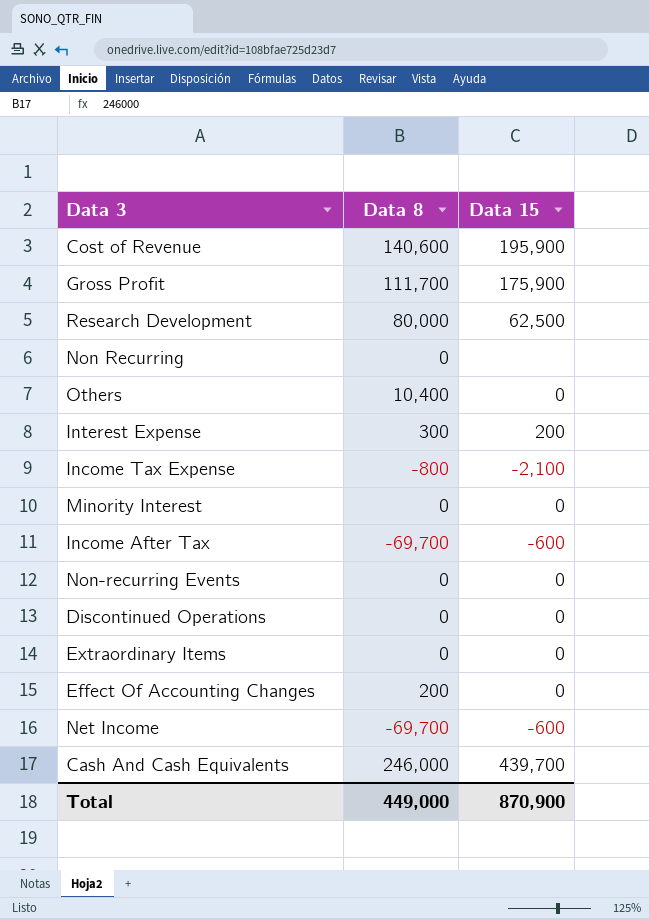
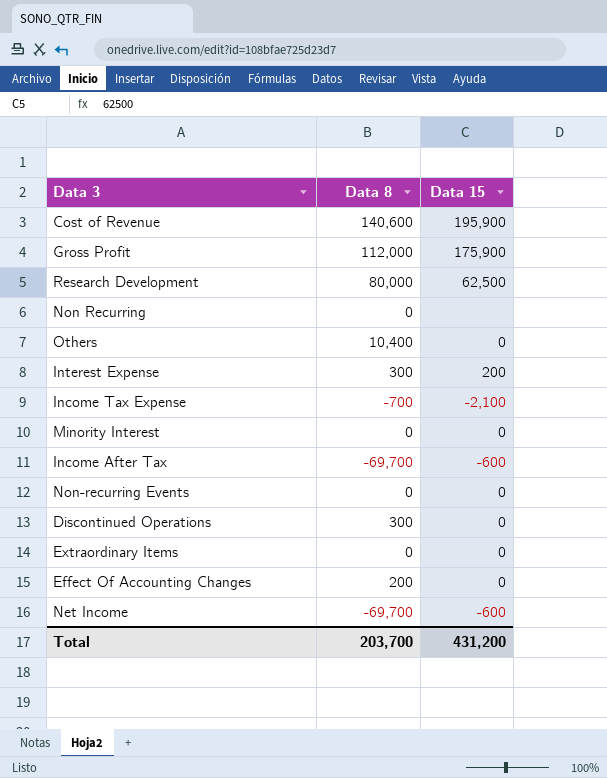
row Cash And Cash Equivalents: 246,000 | 439,700 -> none
Gross Profit | Data 8: 111,700 -> 112,000
Income Tax Expense | Data 8: -800 -> -700
Discontinued Operations | Data 8: 0 -> 300
Total | Data 8: 449,000 -> 203,700
Total | Data 15: 870,900 -> 431,200

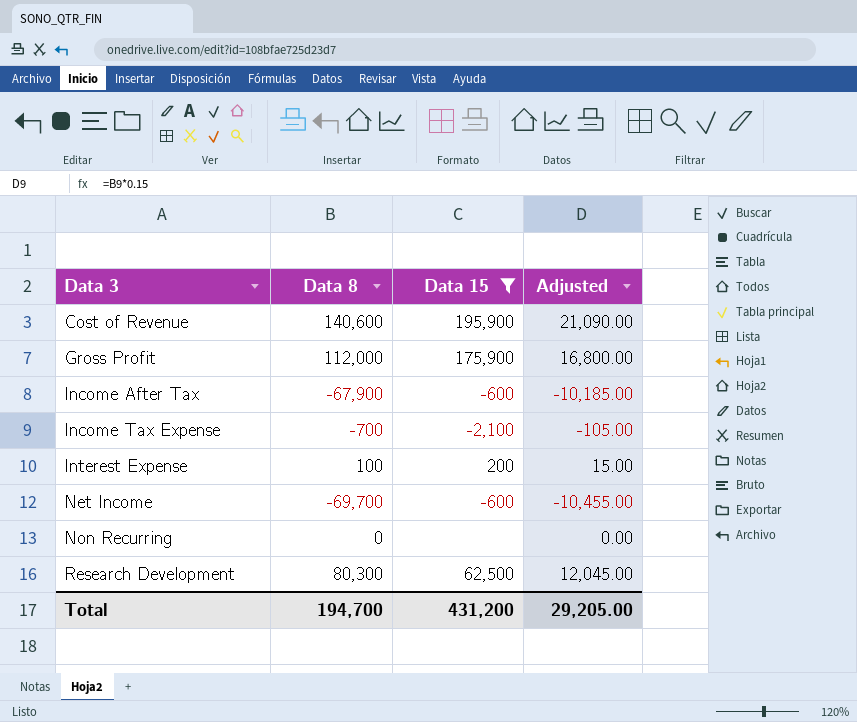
filter: none -> Data 15 != 0
row order: none -> Data 3 ascending
column Adjusted | formula: none -> [Data 8] * 0.15
Income After Tax | Data 8: -69,700 -> -67,900
Interest Expense | Data 8: 300 -> 100
Research Development | Data 8: 80,000 -> 80,300
Total | Data 8: 203,700 -> 194,700

